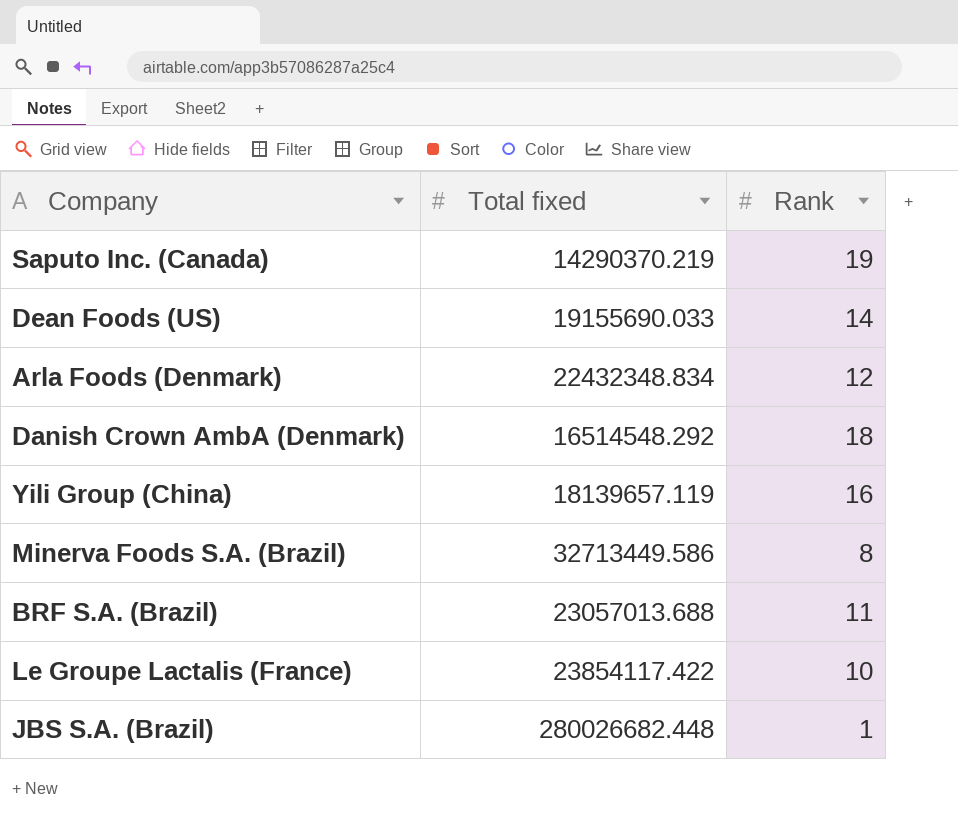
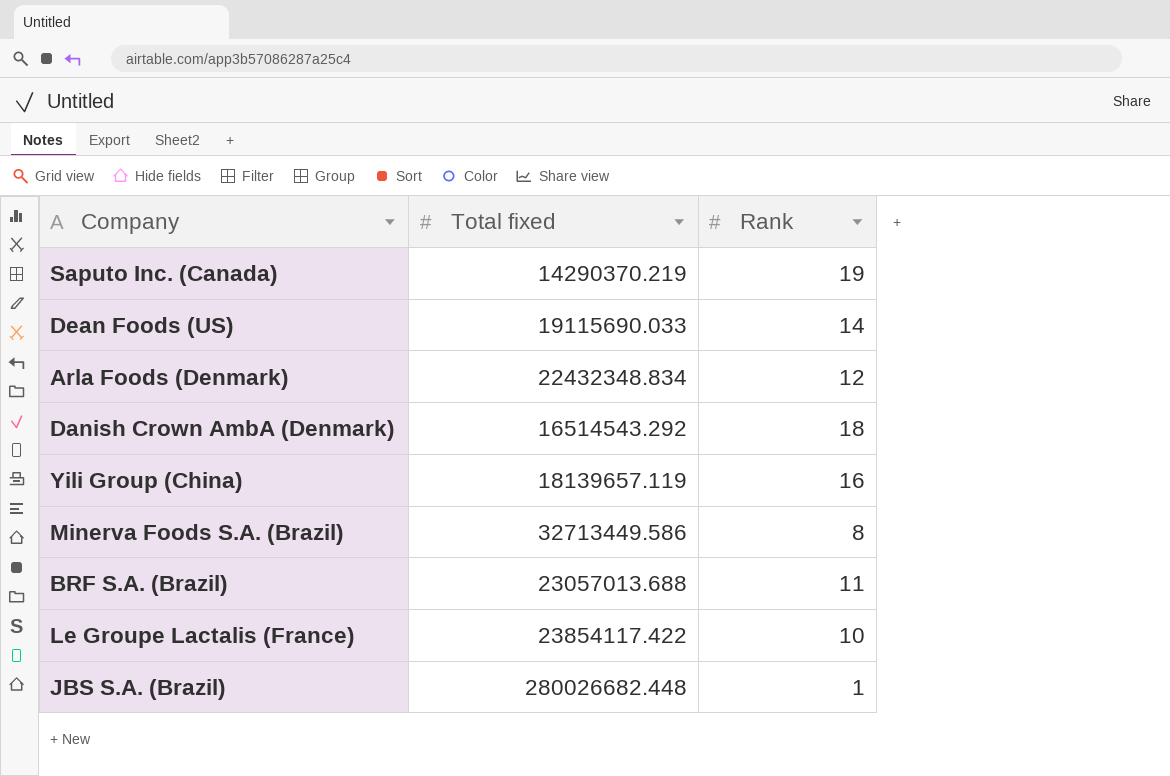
Dean Foods (US) | Total fixed: 19155690.033 -> 19115690.033
Danish Crown AmbA (Denmark) | Total fixed: 16514548.292 -> 16514543.292

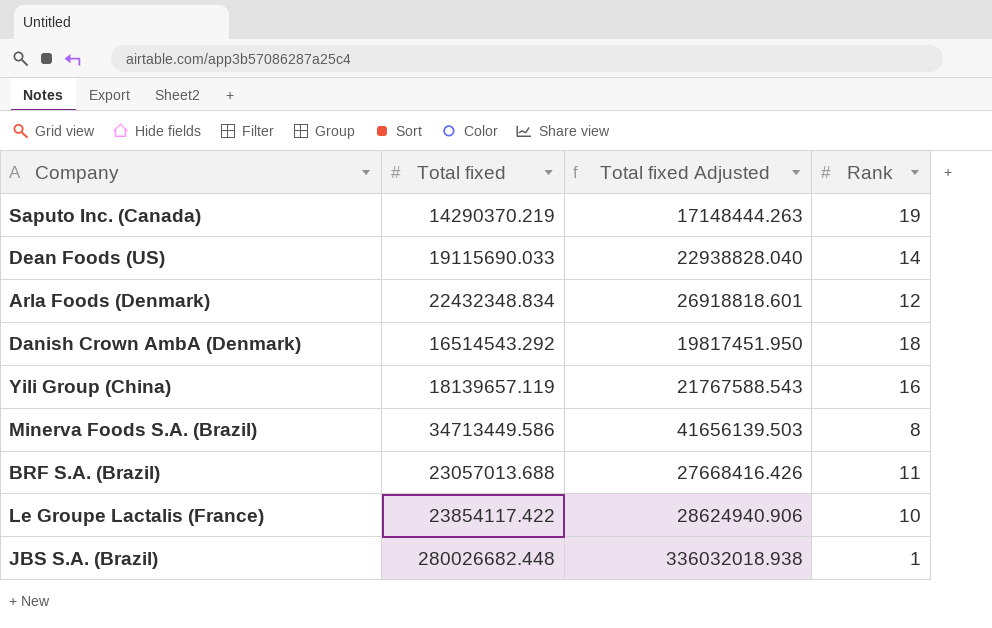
column Total fixed Adjusted | formula: none -> [Total fixed] * 1.2
Minerva Foods S.A. (Brazil) | Total fixed: 32713449.586 -> 34713449.586

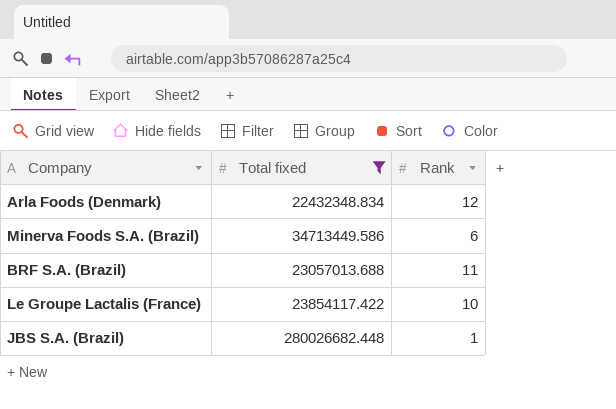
filter: none -> Total fixed >= 22432348.834
column Total fixed Adjusted | formula: [Total fixed] * 1.2 -> none
Minerva Foods S.A. (Brazil) | Rank: 8 -> 6

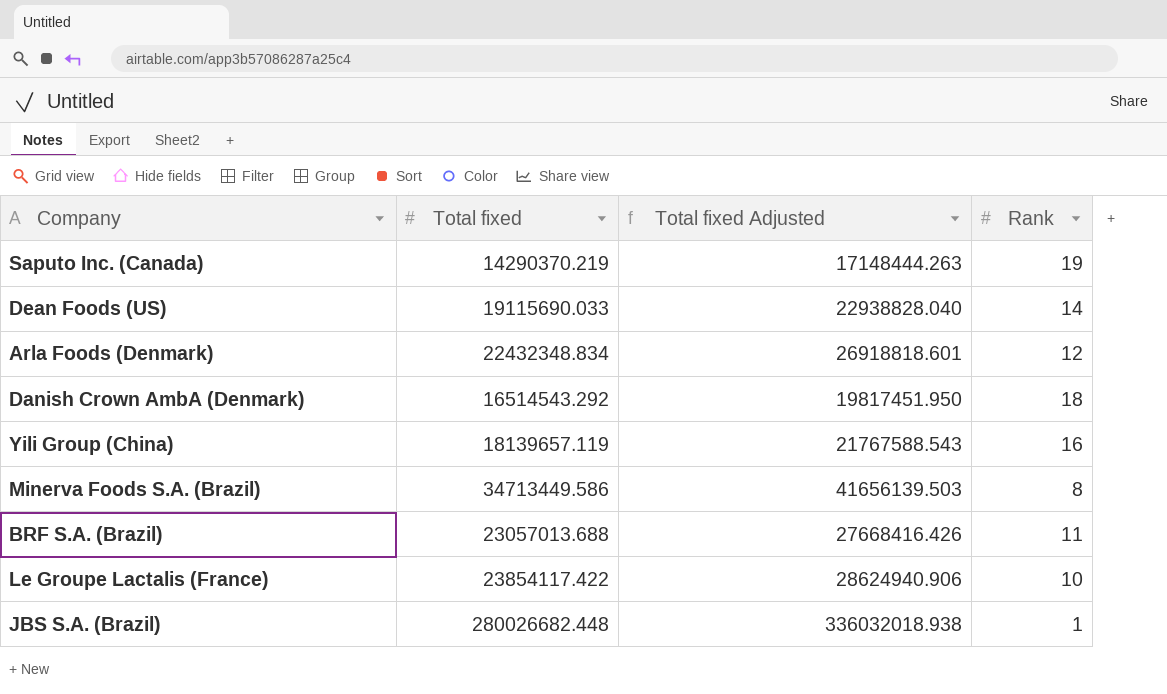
filter: Total fixed >= 22432348.834 -> none
column Total fixed Adjusted | formula: none -> [Total fixed] * 1.2
Minerva Foods S.A. (Brazil) | Rank: 6 -> 8

